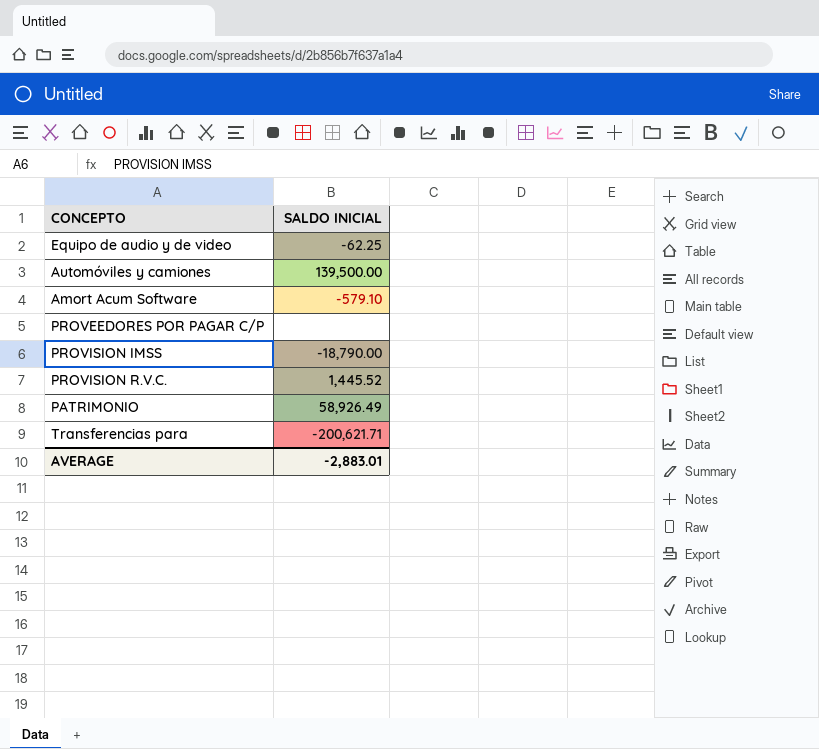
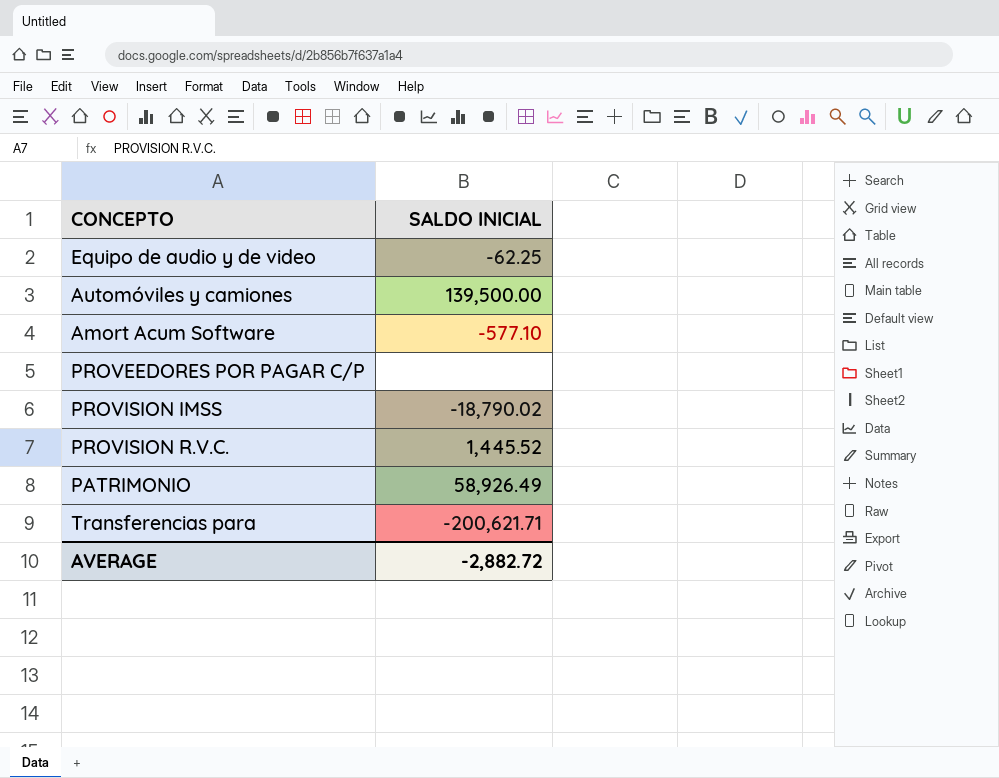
Amort Acum Software | SALDO INICIAL: -579.10 -> -577.10
PROVISION IMSS | SALDO INICIAL: -18,790.00 -> -18,790.02
AVERAGE | SALDO INICIAL: -2,883.01 -> -2,882.72

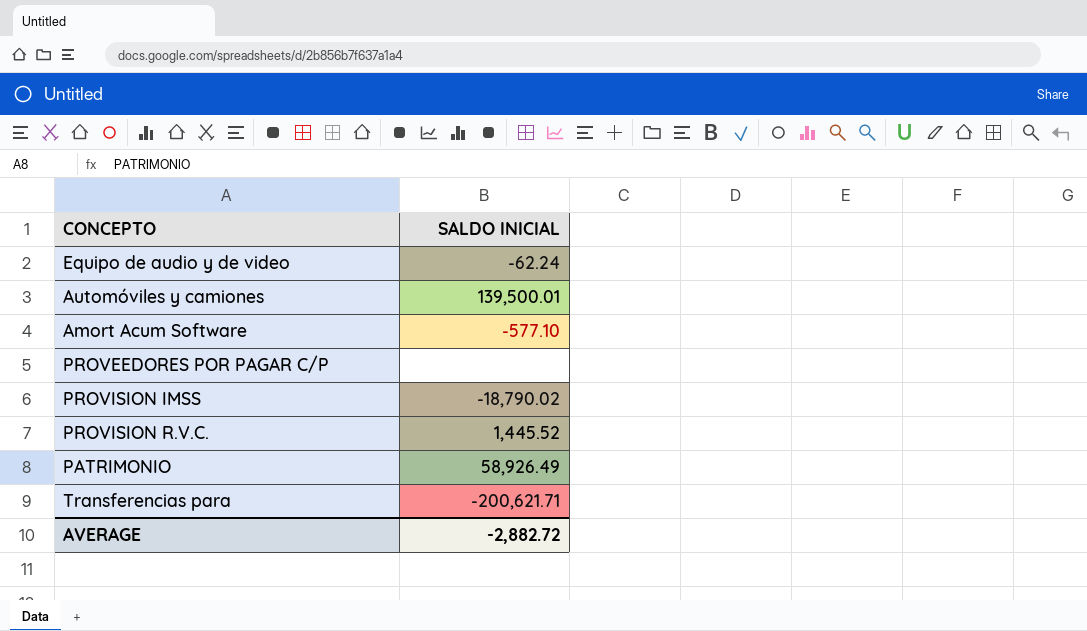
Equipo de audio y de video | SALDO INICIAL: -62.25 -> -62.24
Automóviles y camiones | SALDO INICIAL: 139,500.00 -> 139,500.01

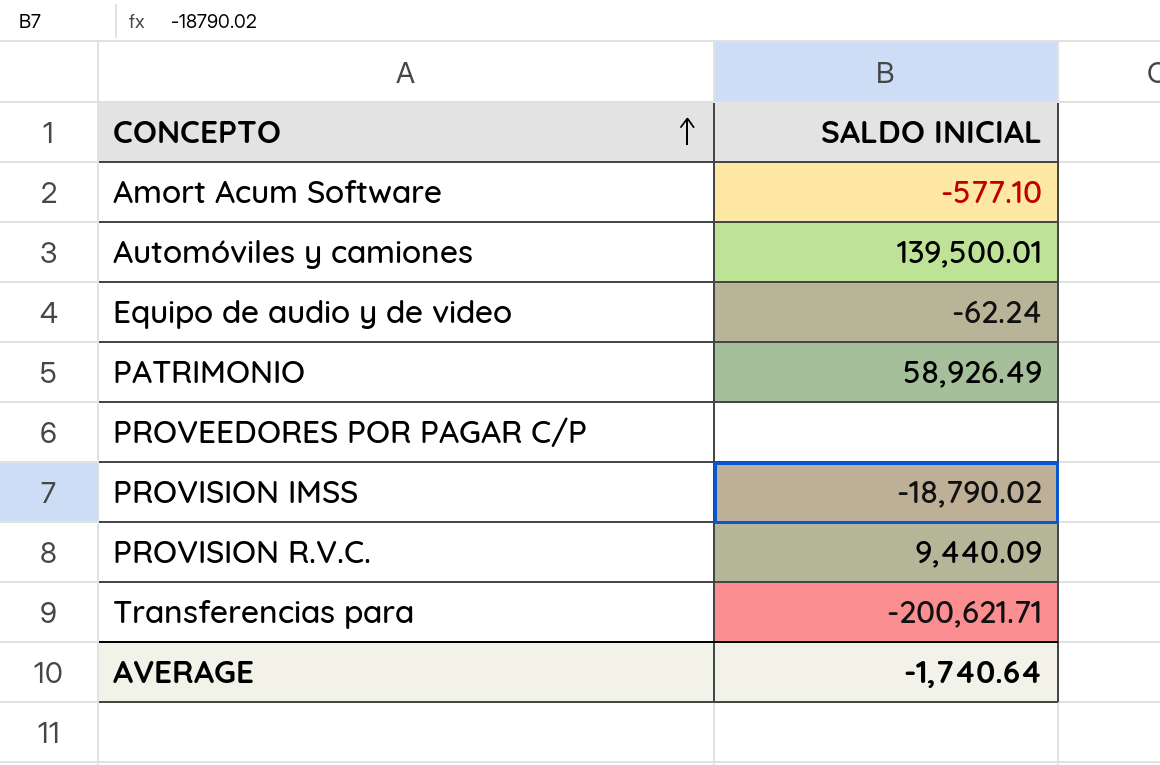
row order: none -> CONCEPTO ascending
PROVISION R.V.C. | SALDO INICIAL: 1,445.52 -> 9,440.09
AVERAGE | SALDO INICIAL: -2,882.72 -> -1,740.64

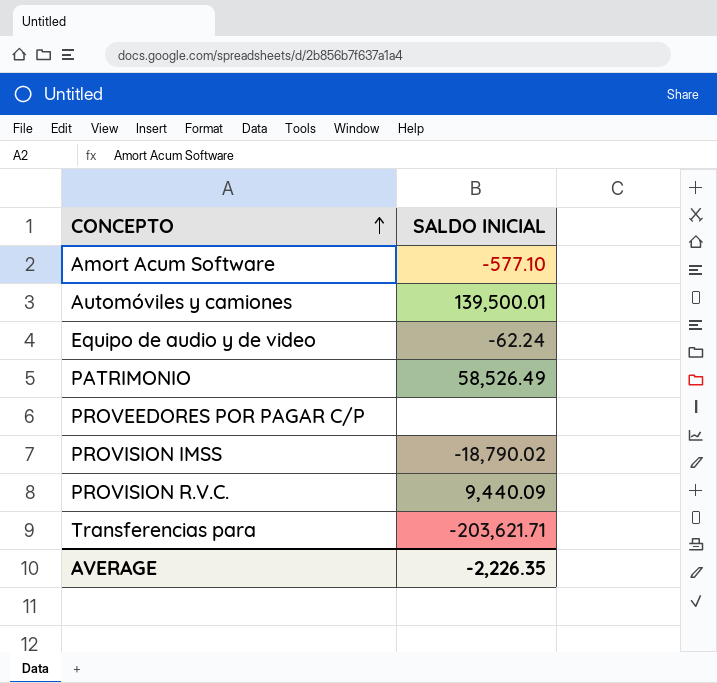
PATRIMONIO | SALDO INICIAL: 58,926.49 -> 58,526.49
Transferencias para | SALDO INICIAL: -200,621.71 -> -203,621.71
AVERAGE | SALDO INICIAL: -1,740.64 -> -2,226.35

